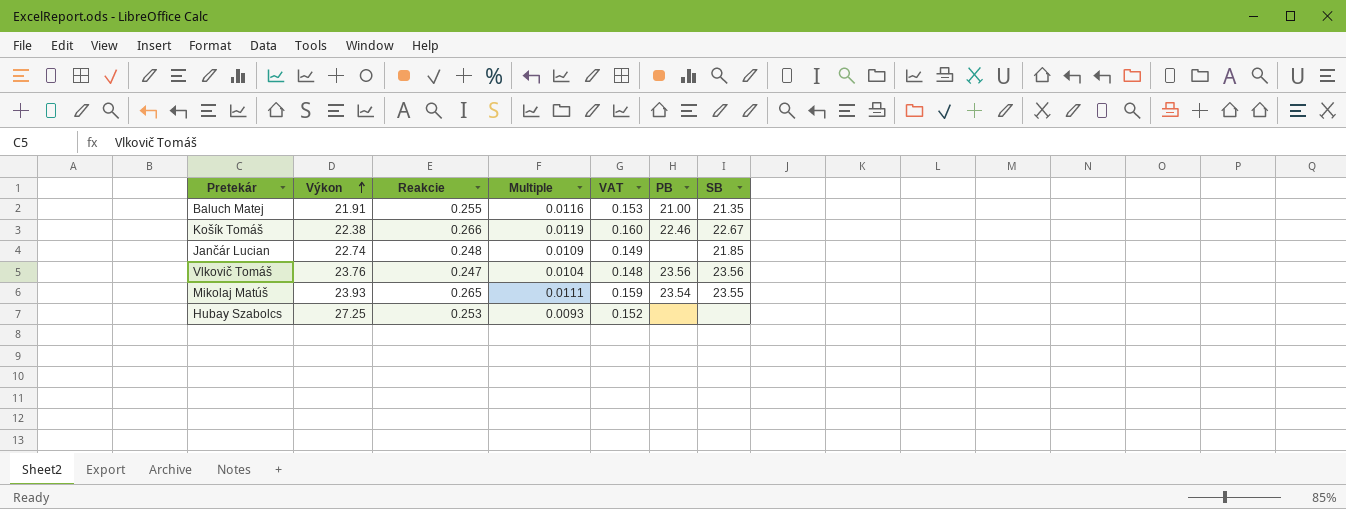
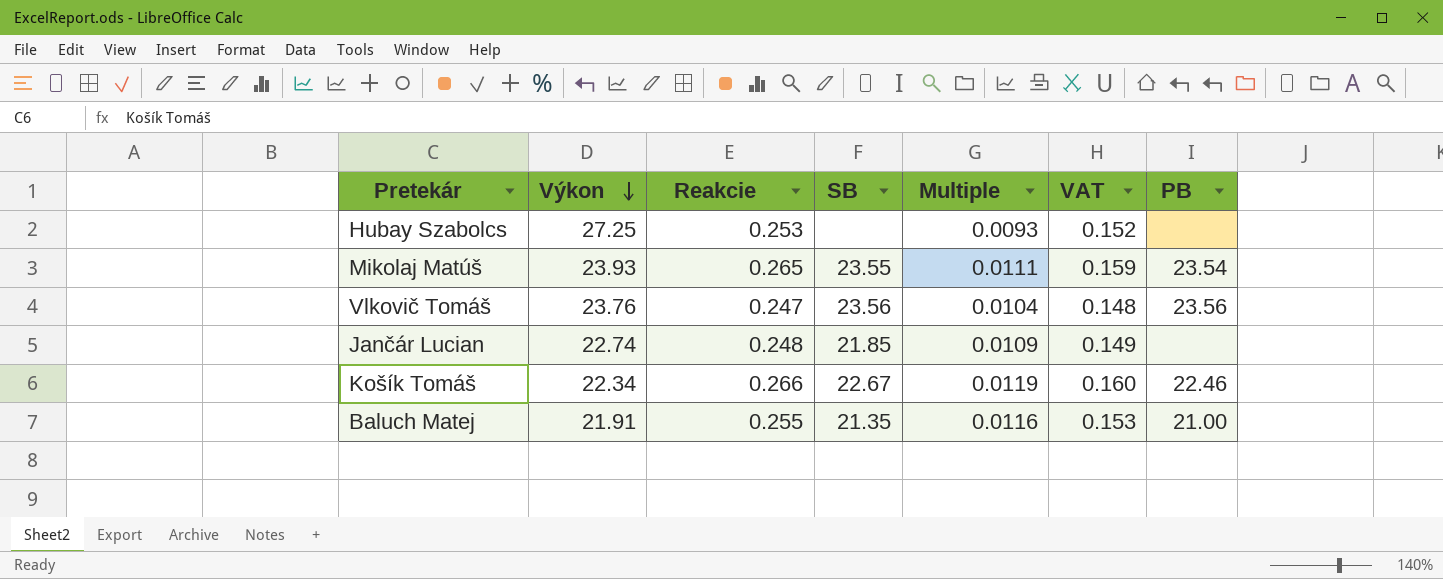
row order: Výkon ascending -> Výkon descending
column SB | position: 7 -> 4
Košík Tomáš | Výkon: 22.38 -> 22.34

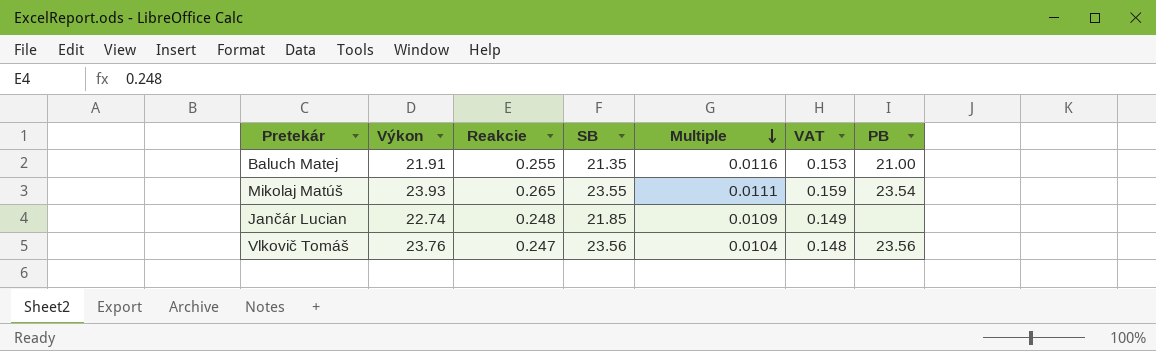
row order: Výkon descending -> Multiple descending
row Hubay Szabolcs: 27.25 | 0.253 | none | 0.0093 | 0.152 | none -> none
row Košík Tomáš: 22.34 | 0.266 | 22.67 | 0.0119 | 0.160 | 22.46 -> none

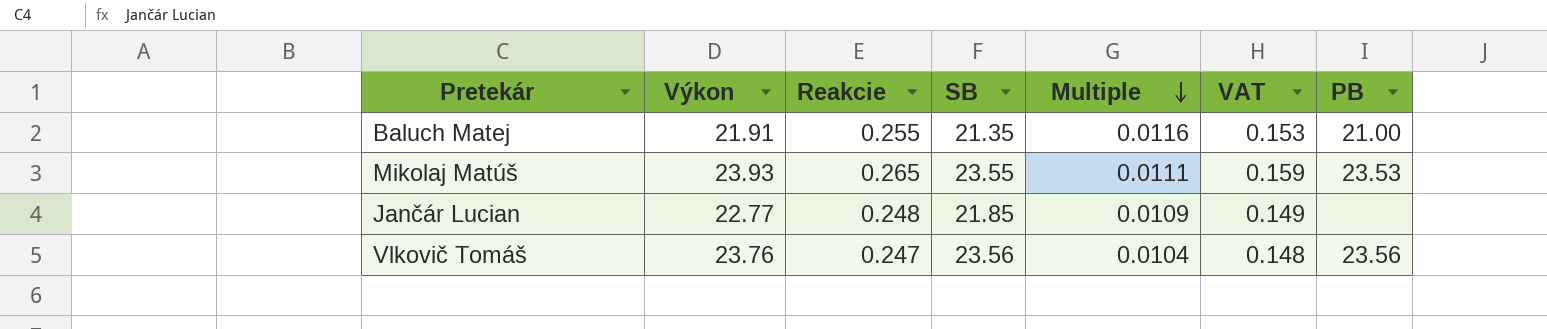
Mikolaj Matúš | PB: 23.54 -> 23.53
Jančár Lucian | Výkon: 22.74 -> 22.77

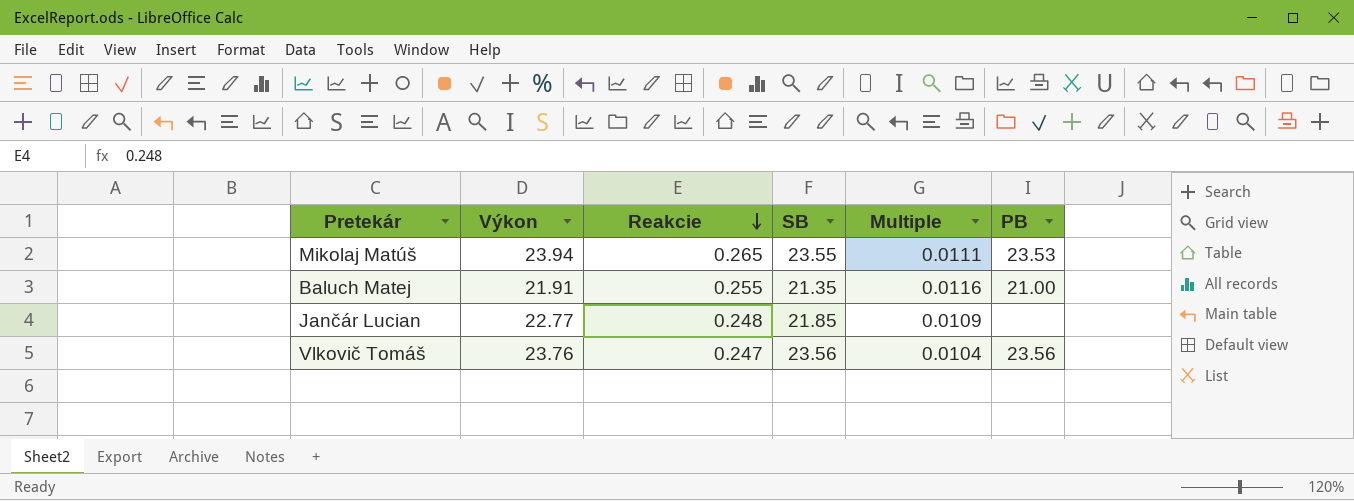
row order: Multiple descending -> Reakcie descending
column VAT | formula: [Reakcie] * 0.6 -> none
Mikolaj Matúš | Výkon: 23.93 -> 23.94

